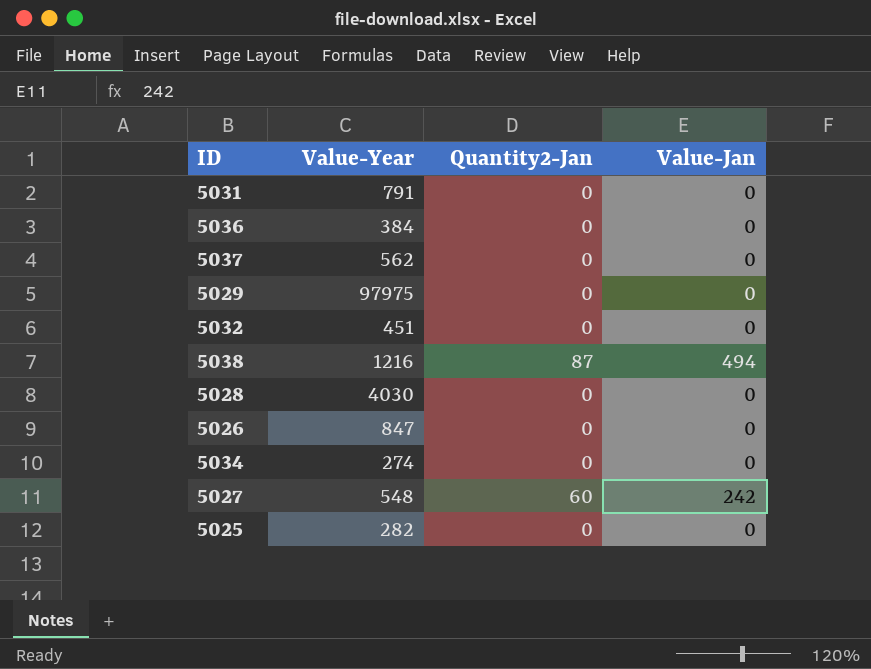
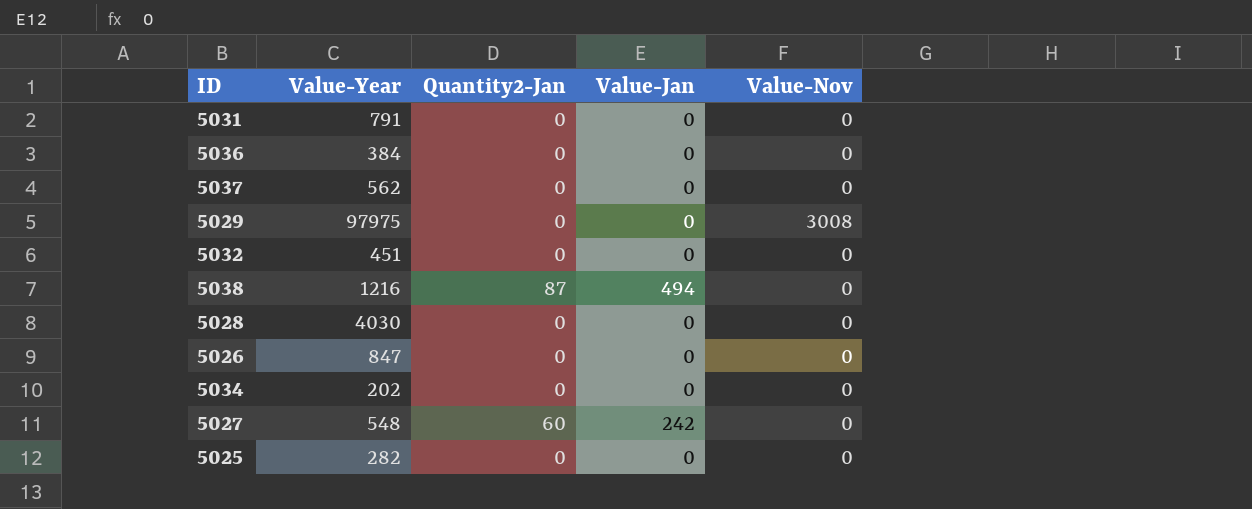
column Value-Nov | position: none -> 5
5034 | Value-Year: 274 -> 202

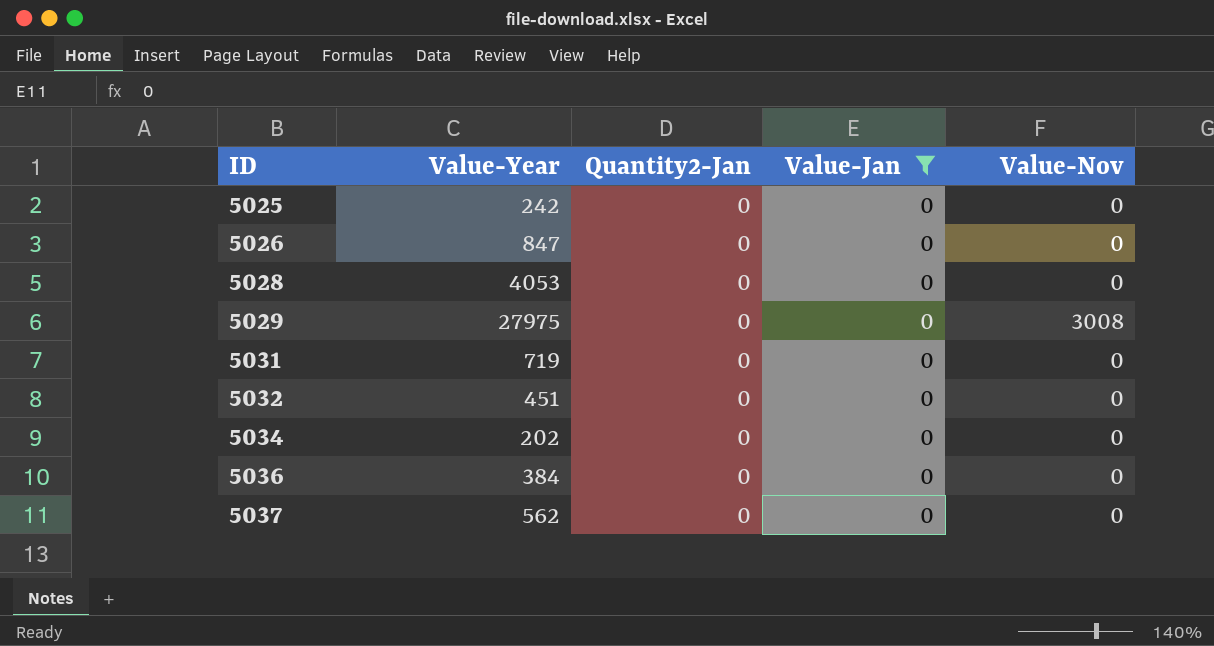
filter: none -> Value-Jan = 0
row order: none -> ID ascending
5025 | Value-Year: 282 -> 242
5028 | Value-Year: 4030 -> 4053
5029 | Value-Year: 97975 -> 27975
5031 | Value-Year: 791 -> 719

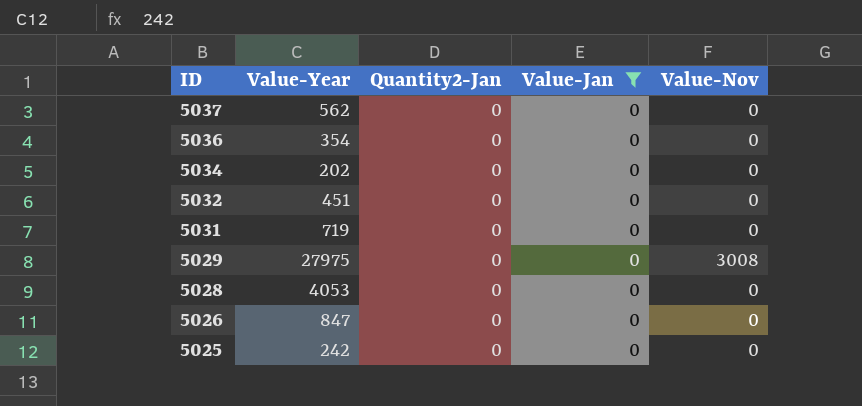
row order: ID ascending -> ID descending
5036 | Value-Year: 384 -> 354

